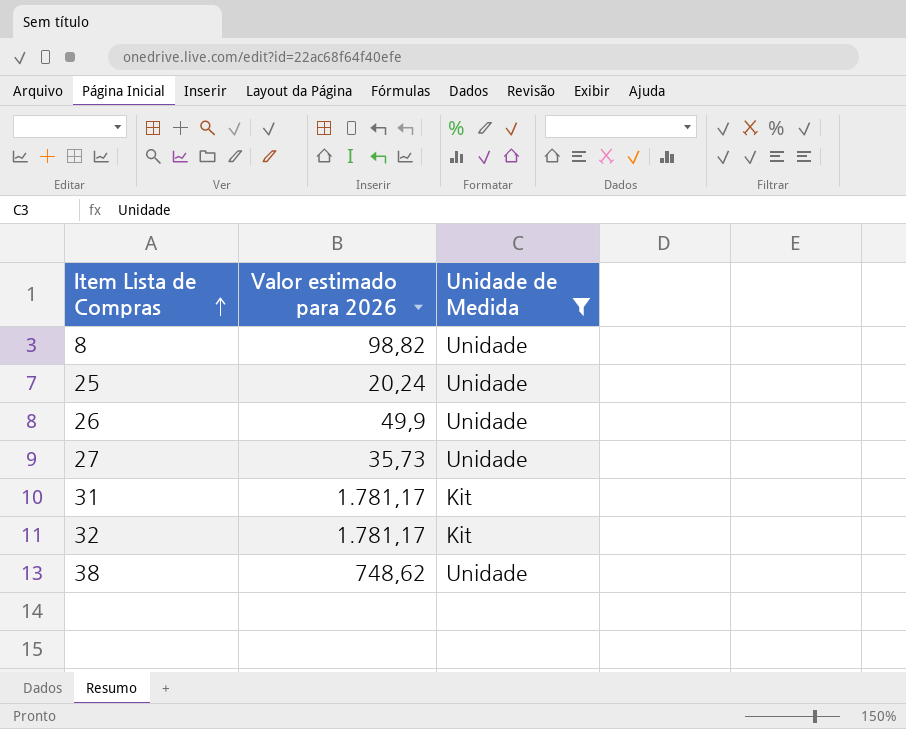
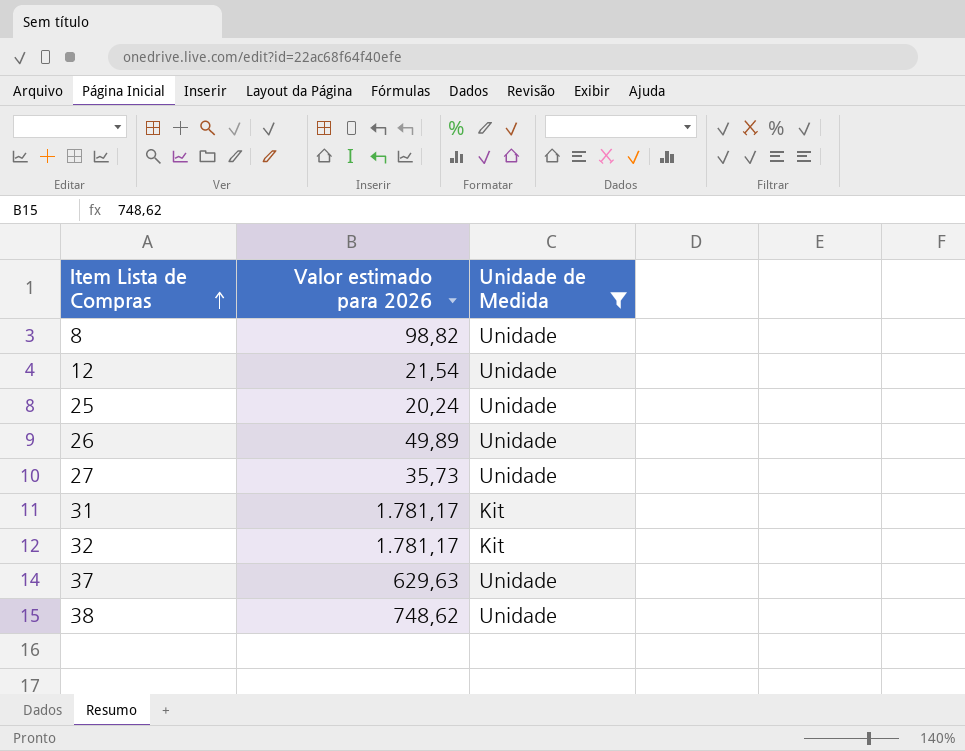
row 12: none -> 21,54 | Unidade
26 | Valor estimado para 2026: 49,9 -> 49,89
row 37: none -> 629,63 | Unidade

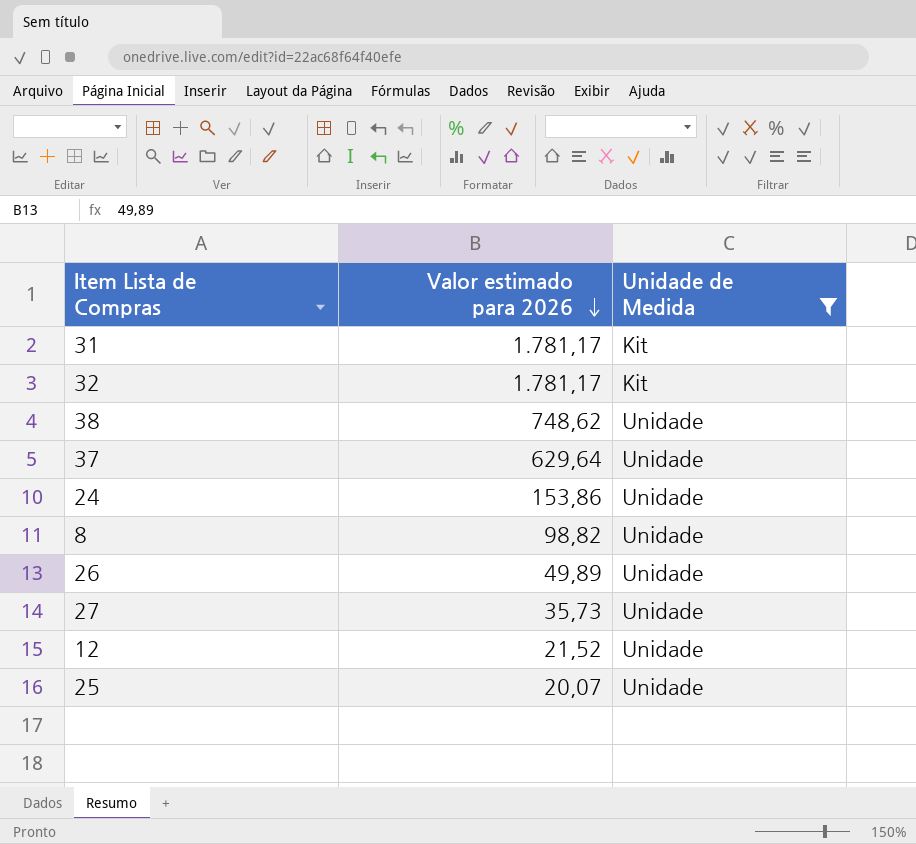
row order: Item Lista de Compras ascending -> Valor estimado para 2026 descending
37 | Valor estimado para 2026: 629,63 -> 629,64
row 24: none -> 153,86 | Unidade
12 | Valor estimado para 2026: 21,54 -> 21,52
25 | Valor estimado para 2026: 20,24 -> 20,07

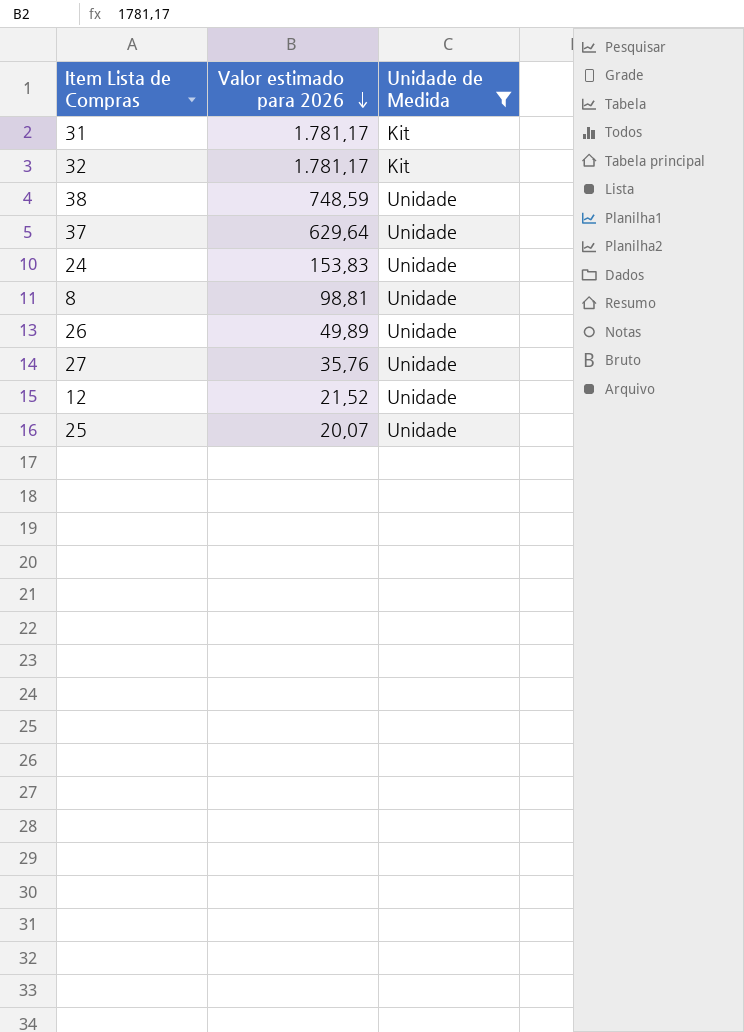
38 | Valor estimado para 2026: 748,62 -> 748,59
24 | Valor estimado para 2026: 153,86 -> 153,83
8 | Valor estimado para 2026: 98,82 -> 98,81
27 | Valor estimado para 2026: 35,73 -> 35,76

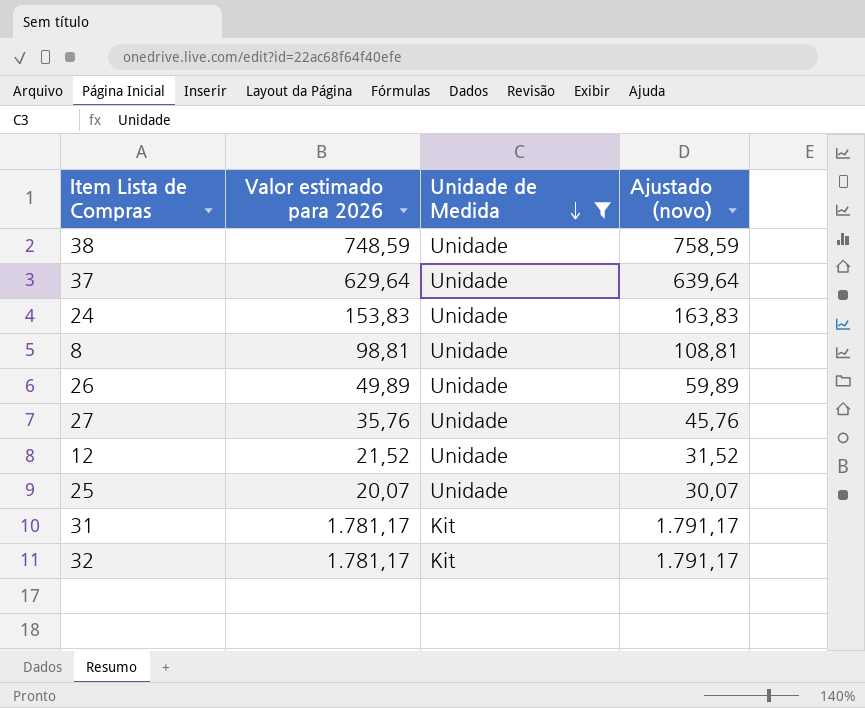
row order: Valor estimado para 2026 descending -> Unidade de Medida descending
column Ajustado (novo) | formula: none -> [Valor estimado para 2026] + 10

